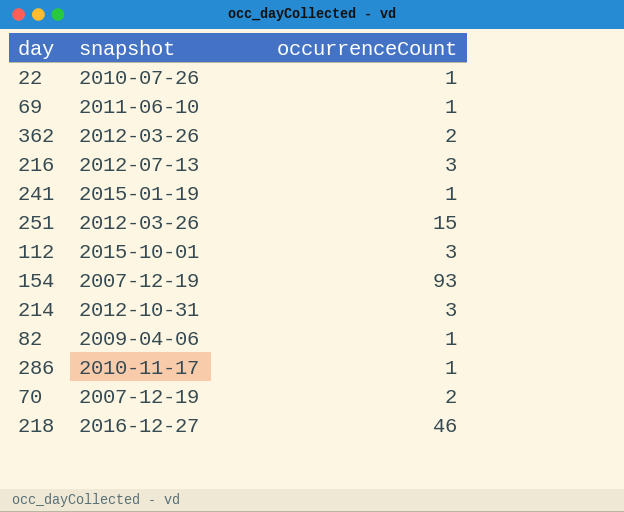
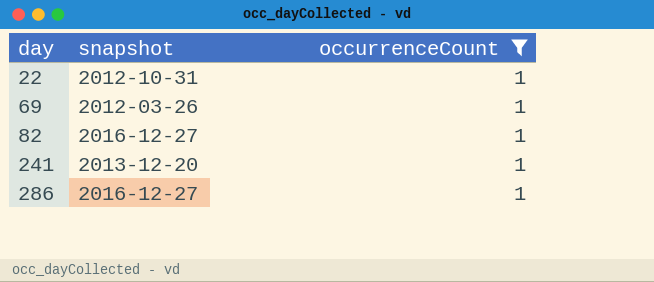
filter: none -> occurrenceCount = 1
row order: none -> day ascending
22 | snapshot: 2010-07-26 -> 2012-10-31
69 | snapshot: 2011-06-10 -> 2012-03-26
82 | snapshot: 2009-04-06 -> 2016-12-27
241 | snapshot: 2015-01-19 -> 2013-12-20
286 | snapshot: 2010-11-17 -> 2016-12-27

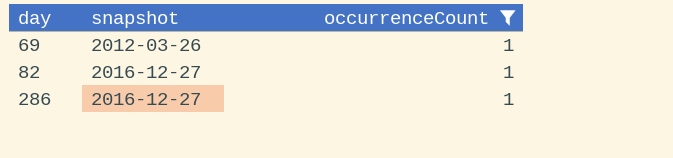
row 22: 2012-10-31 | 1 -> none
row 241: 2013-12-20 | 1 -> none

